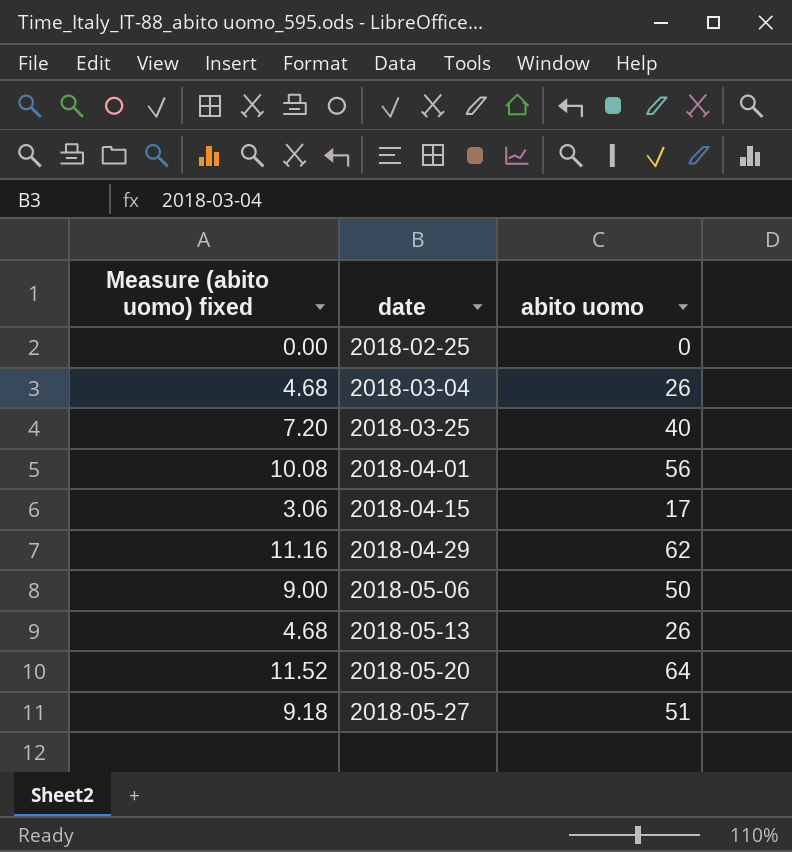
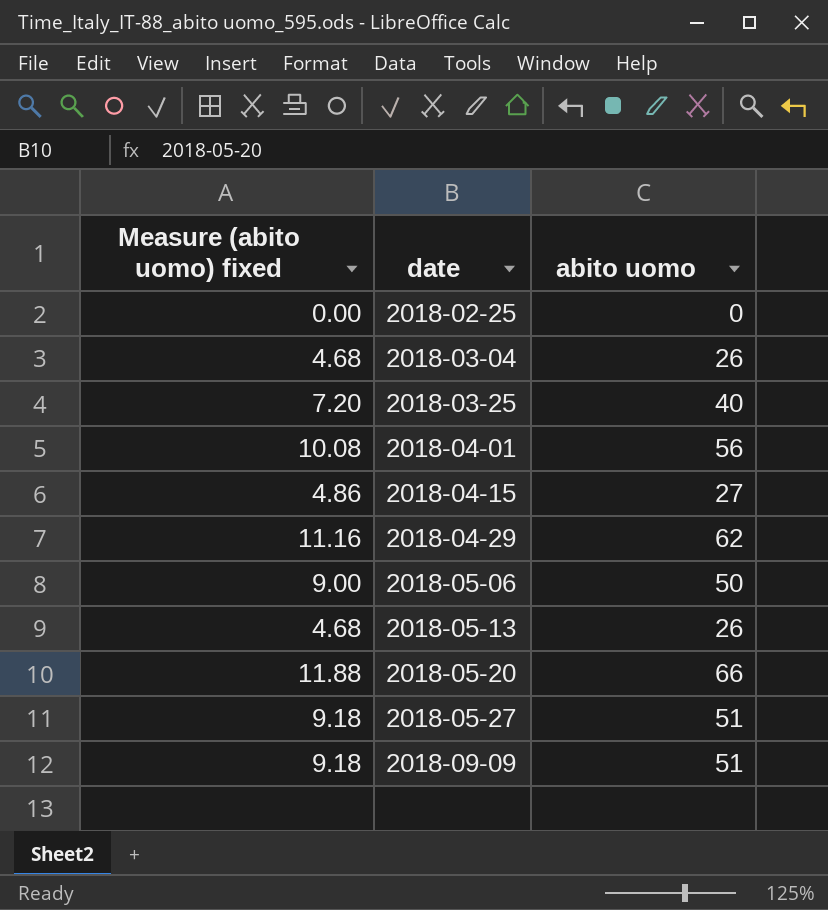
2018-04-15 | Measure (abito uomo) fixed: 3.06 -> 4.86
2018-04-15 | abito uomo: 17 -> 27
2018-05-20 | Measure (abito uomo) fixed: 11.52 -> 11.88
2018-05-20 | abito uomo: 64 -> 66
row 2018-09-09: none -> 9.18 | 51

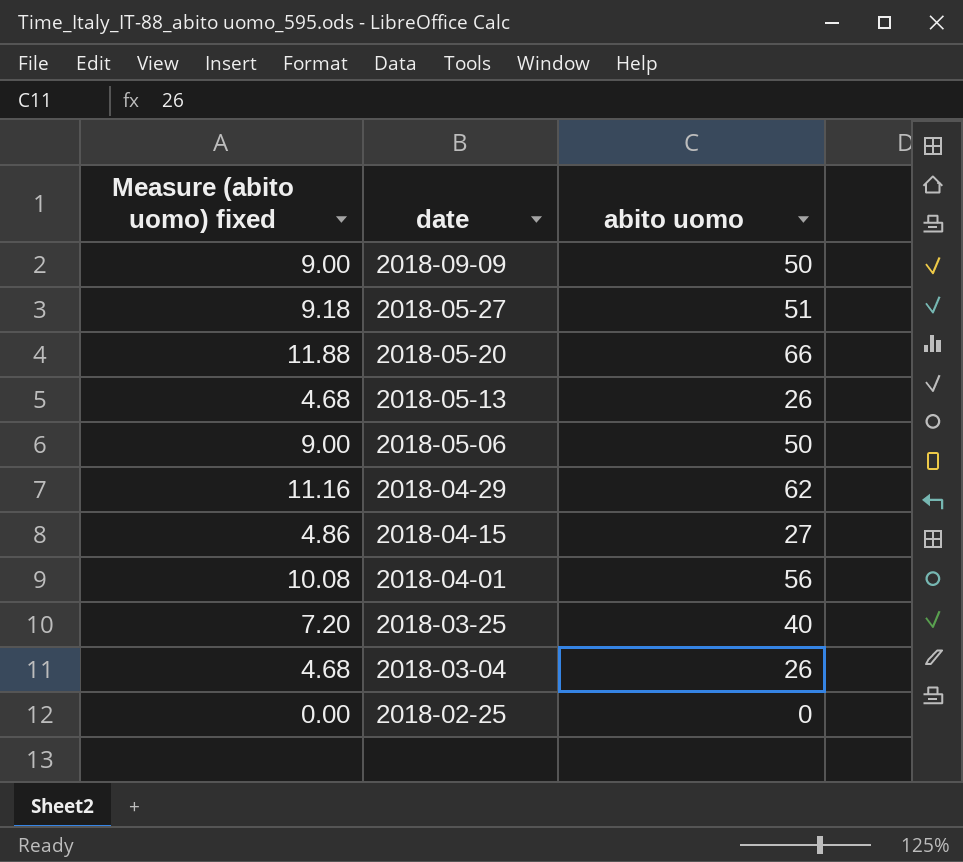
row order: date ascending -> date descending
2018-09-09 | Measure (abito uomo) fixed: 9.18 -> 9.00
2018-09-09 | abito uomo: 51 -> 50

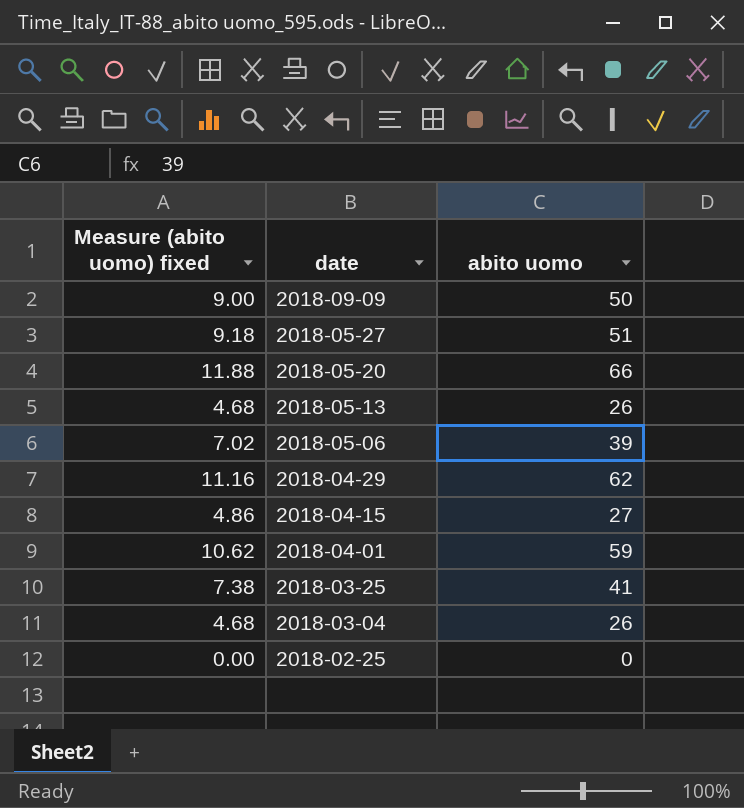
2018-05-06 | Measure (abito uomo) fixed: 9.00 -> 7.02
2018-05-06 | abito uomo: 50 -> 39
2018-04-01 | Measure (abito uomo) fixed: 10.08 -> 10.62
2018-04-01 | abito uomo: 56 -> 59
2018-03-25 | Measure (abito uomo) fixed: 7.20 -> 7.38
2018-03-25 | abito uomo: 40 -> 41

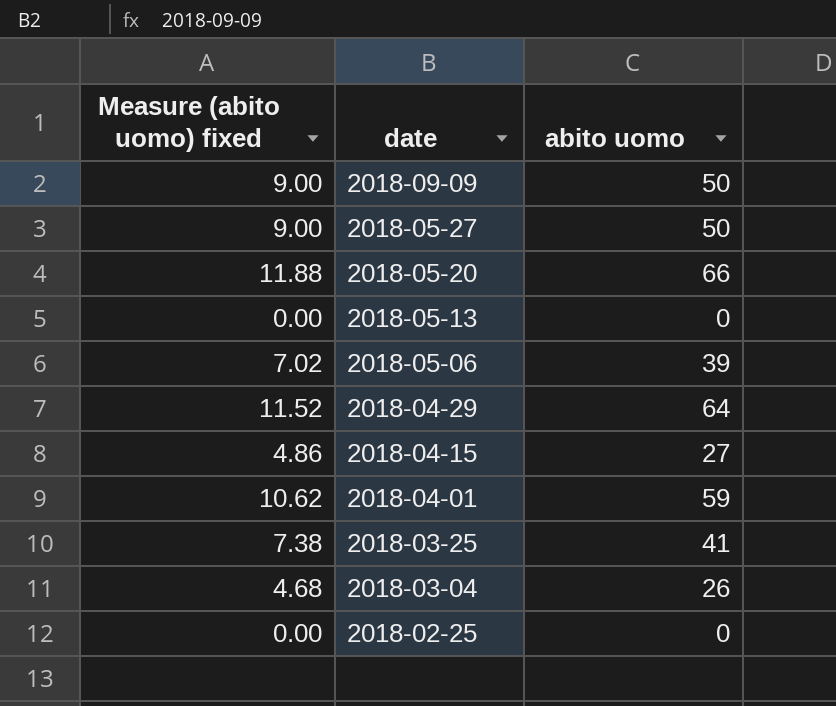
2018-05-27 | Measure (abito uomo) fixed: 9.18 -> 9.00
2018-05-27 | abito uomo: 51 -> 50
2018-05-13 | Measure (abito uomo) fixed: 4.68 -> 0.00
2018-05-13 | abito uomo: 26 -> 0
2018-04-29 | Measure (abito uomo) fixed: 11.16 -> 11.52
2018-04-29 | abito uomo: 62 -> 64

